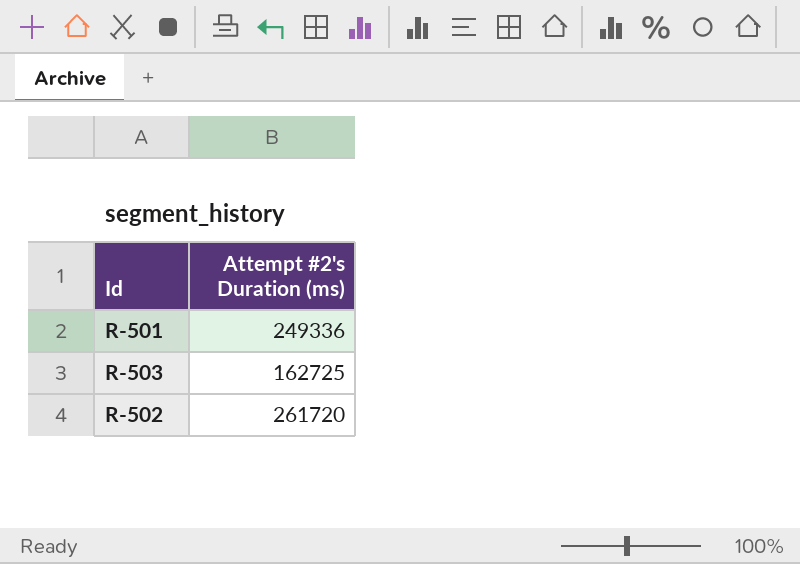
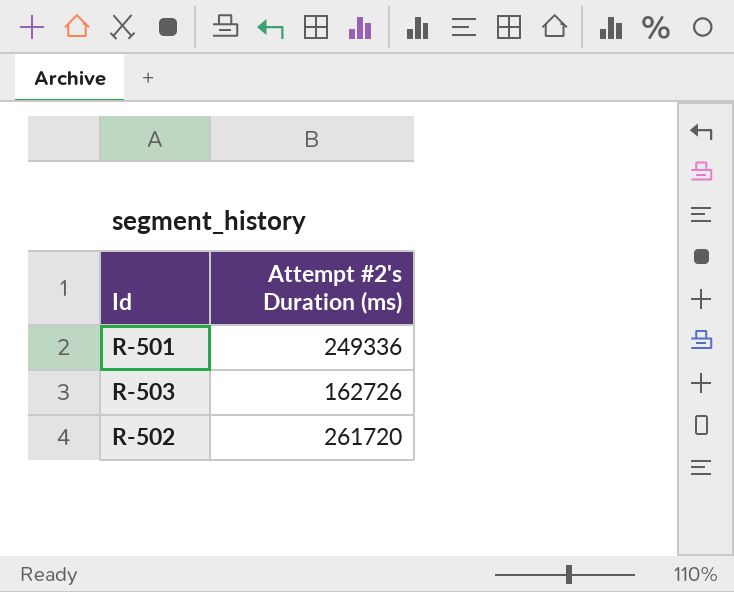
R-503 | Attempt #2's Duration (ms): 162725 -> 162726

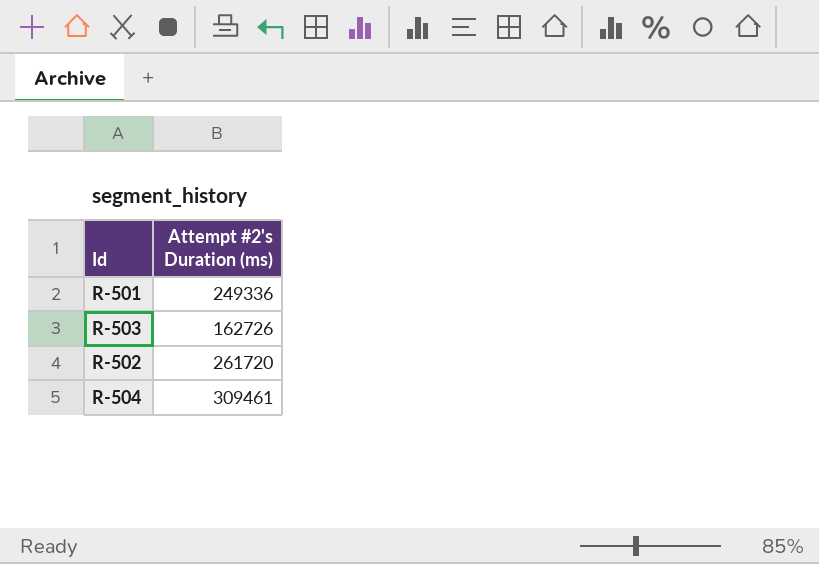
row R-504: none -> 309461

